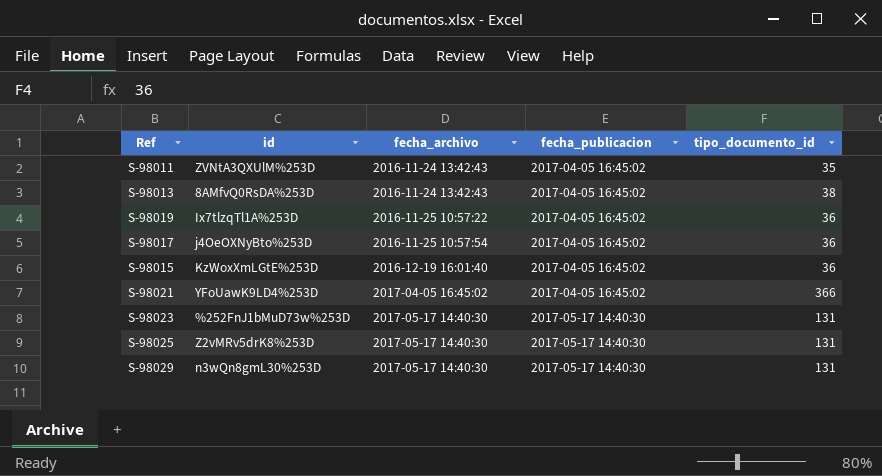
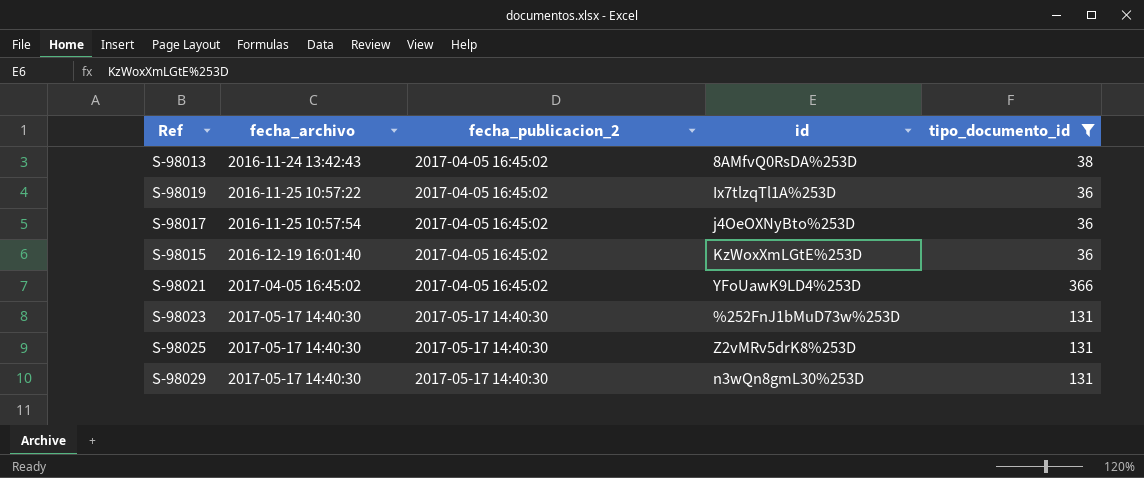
filter: none -> tipo_documento_id != 35
column name: fecha_publicacion -> fecha_publicacion_2
column id | position: 2 -> 4

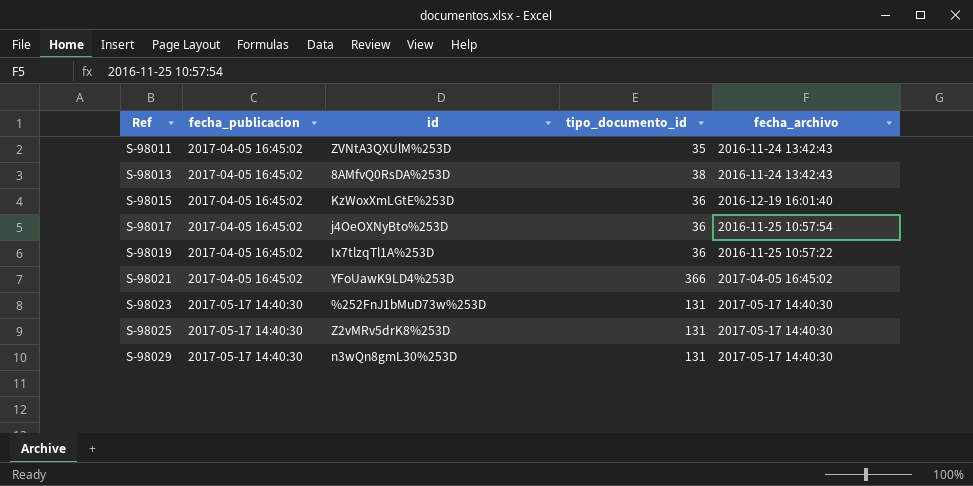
filter: tipo_documento_id != 35 -> none
row order: fecha_archivo ascending -> Ref ascending
column name: fecha_publicacion_2 -> fecha_publicacion
column fecha_archivo | position: 2 -> 5

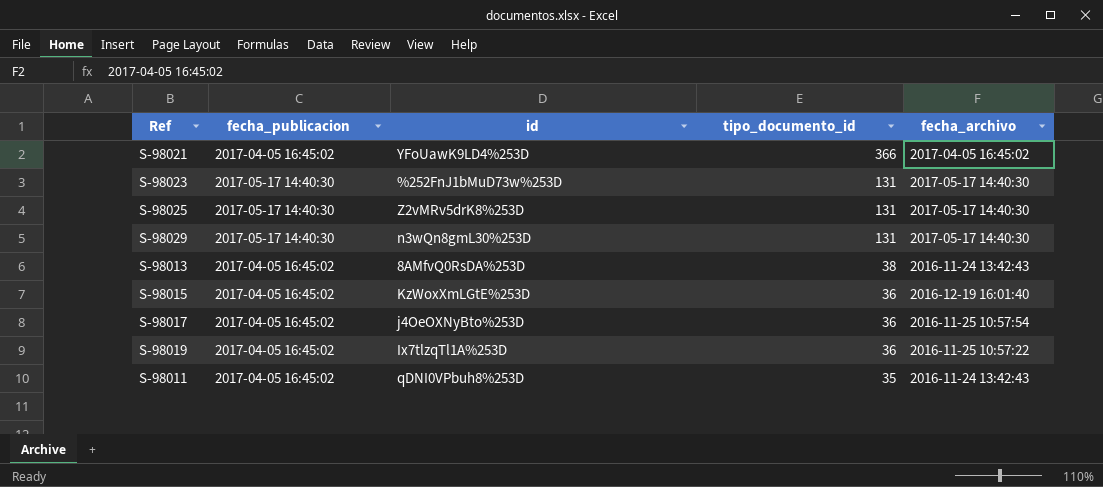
row order: Ref ascending -> tipo_documento_id descending
S-98011 | id: ZVNtA3QXUlM%253D -> qDNI0VPbuh8%253D

